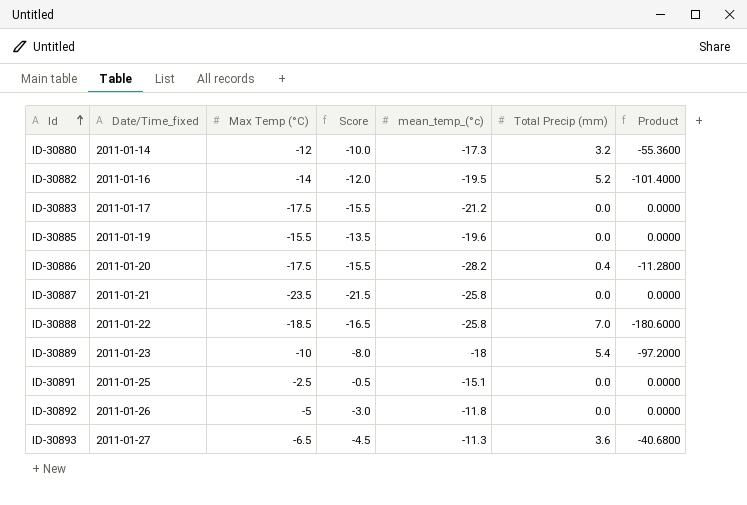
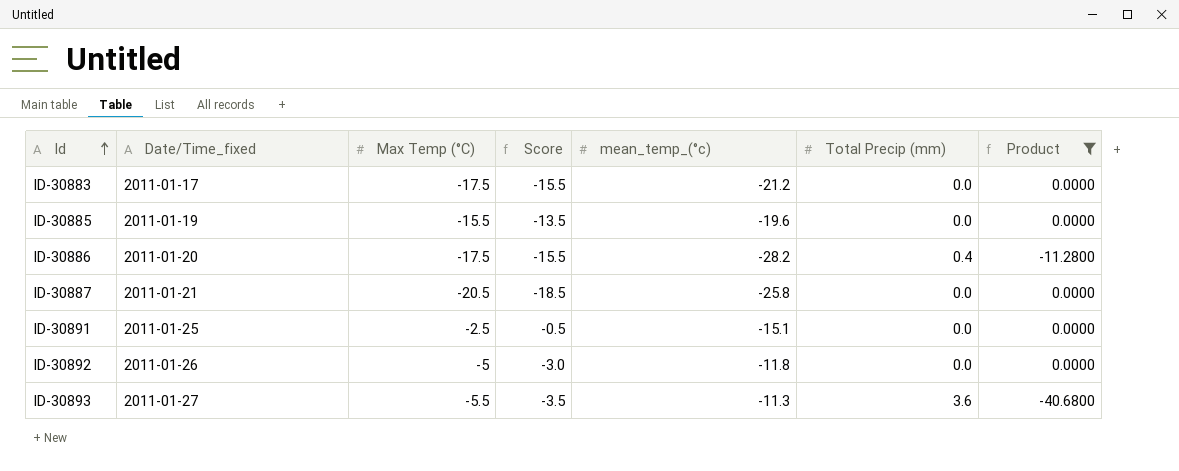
filter: none -> Product >= -40.6800
ID-30887 | Max Temp (°C): -23.5 -> -20.5
ID-30887 | Score: -21.5 -> -18.5
ID-30893 | Max Temp (°C): -6.5 -> -5.5
ID-30893 | Score: -4.5 -> -3.5

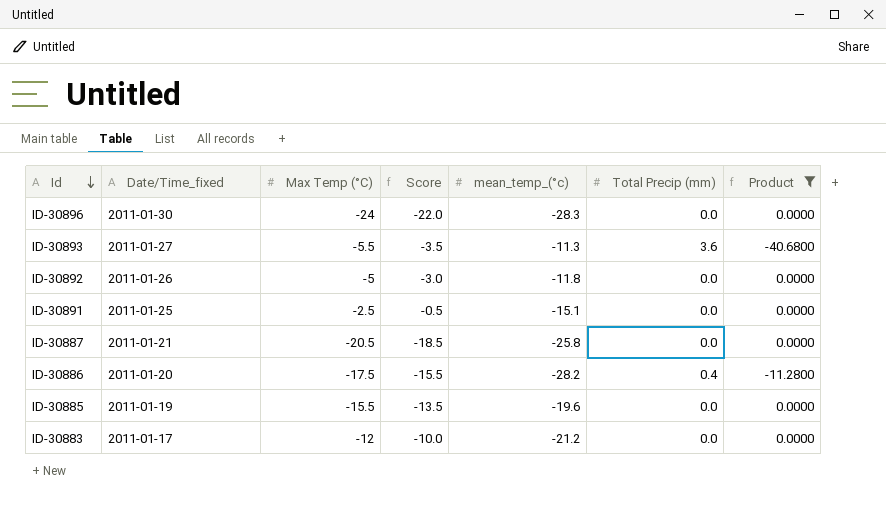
row order: Id ascending -> Id descending
row ID-30896: none -> 2011-01-30 | -24 | -22.0 | -28.3 | 0.0 | 0.0000
ID-30883 | Max Temp (°C): -17.5 -> -12
ID-30883 | Score: -15.5 -> -10.0

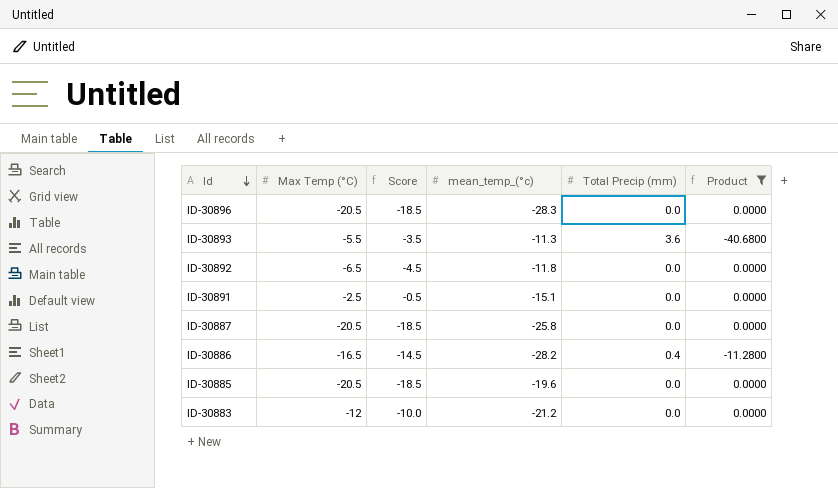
column Date/Time_fixed | position: 2 -> none
ID-30896 | Max Temp (°C): -24 -> -20.5
ID-30896 | Score: -22.0 -> -18.5
ID-30892 | Max Temp (°C): -5 -> -6.5
ID-30892 | Score: -3.0 -> -4.5
ID-30886 | Max Temp (°C): -17.5 -> -16.5
ID-30886 | Score: -15.5 -> -14.5
ID-30885 | Max Temp (°C): -15.5 -> -20.5
ID-30885 | Score: -13.5 -> -18.5

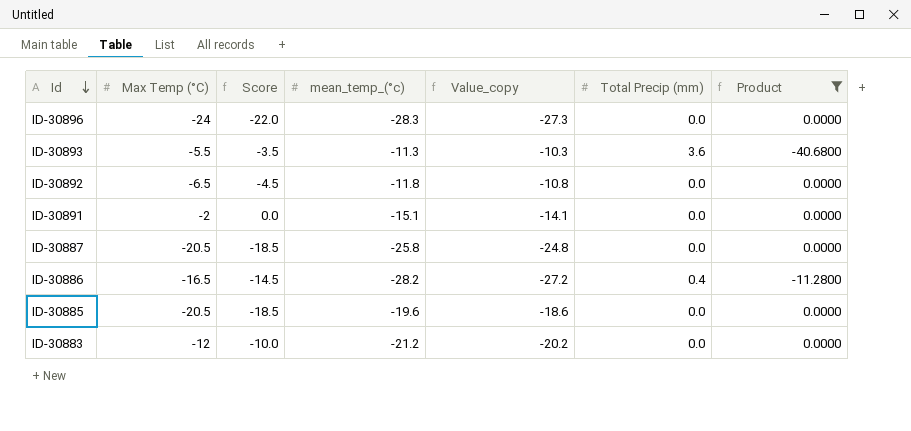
column Value_copy | formula: none -> [mean_temp_(°c)] + 1
ID-30896 | Max Temp (°C): -20.5 -> -24
ID-30896 | Score: -18.5 -> -22.0
ID-30891 | Max Temp (°C): -2.5 -> -2
ID-30891 | Score: -0.5 -> 0.0

